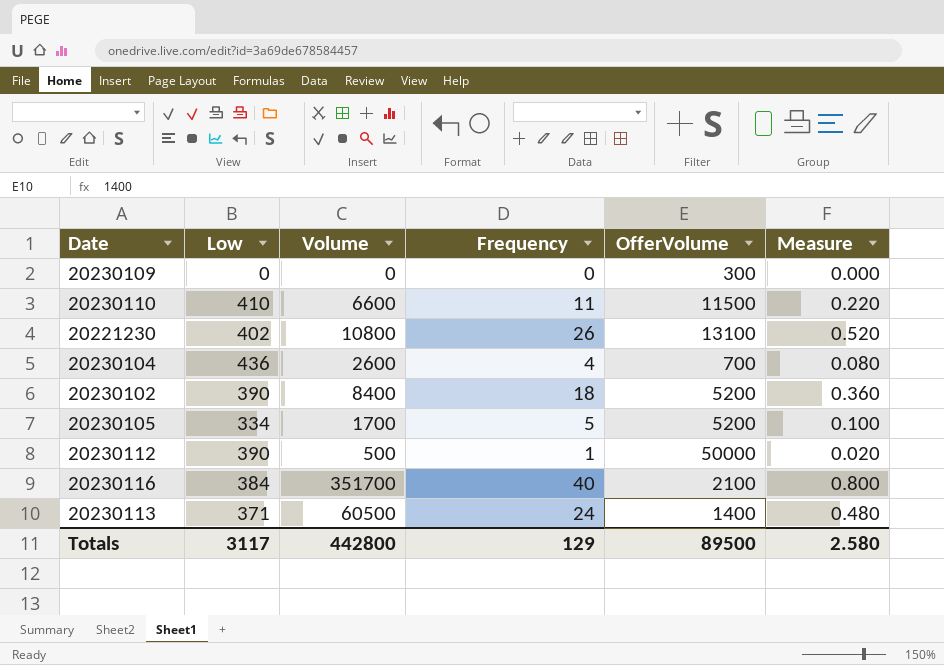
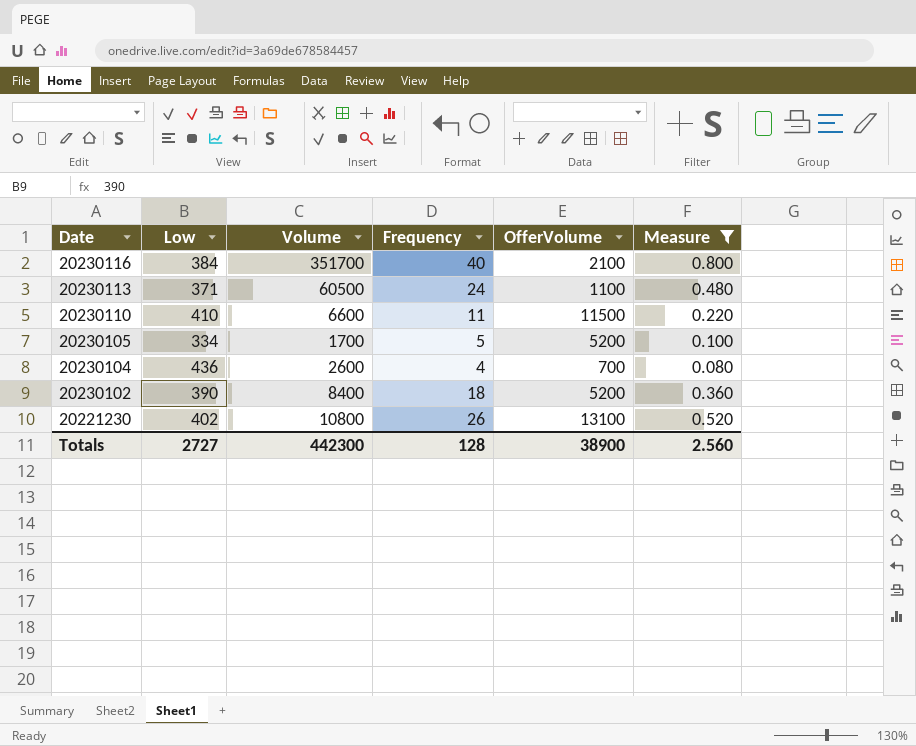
filter: none -> Measure >= 0.080
row order: none -> Date descending
20230113 | OfferVolume: 1400 -> 1100
Totals | Low: 3117 -> 2727
Totals | Volume: 442800 -> 442300
Totals | Frequency: 129 -> 128
Totals | OfferVolume: 89500 -> 38900
Totals | Measure: 2.580 -> 2.560

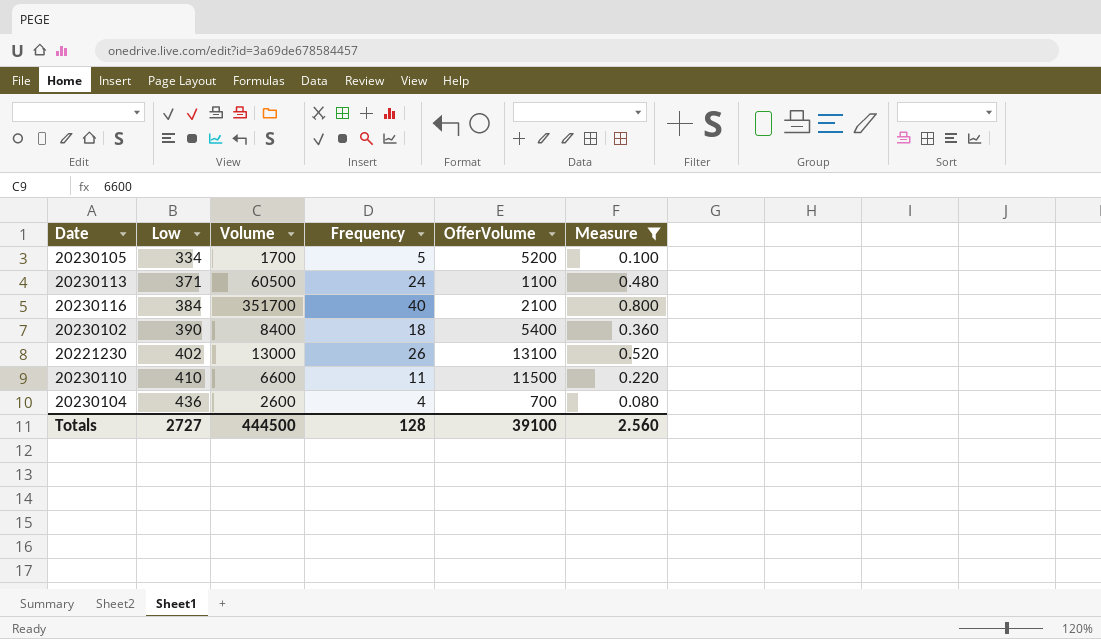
row order: Date descending -> Low ascending
20230102 | OfferVolume: 5200 -> 5400
20221230 | Volume: 10800 -> 13000
Totals | Volume: 442300 -> 444500
Totals | OfferVolume: 38900 -> 39100

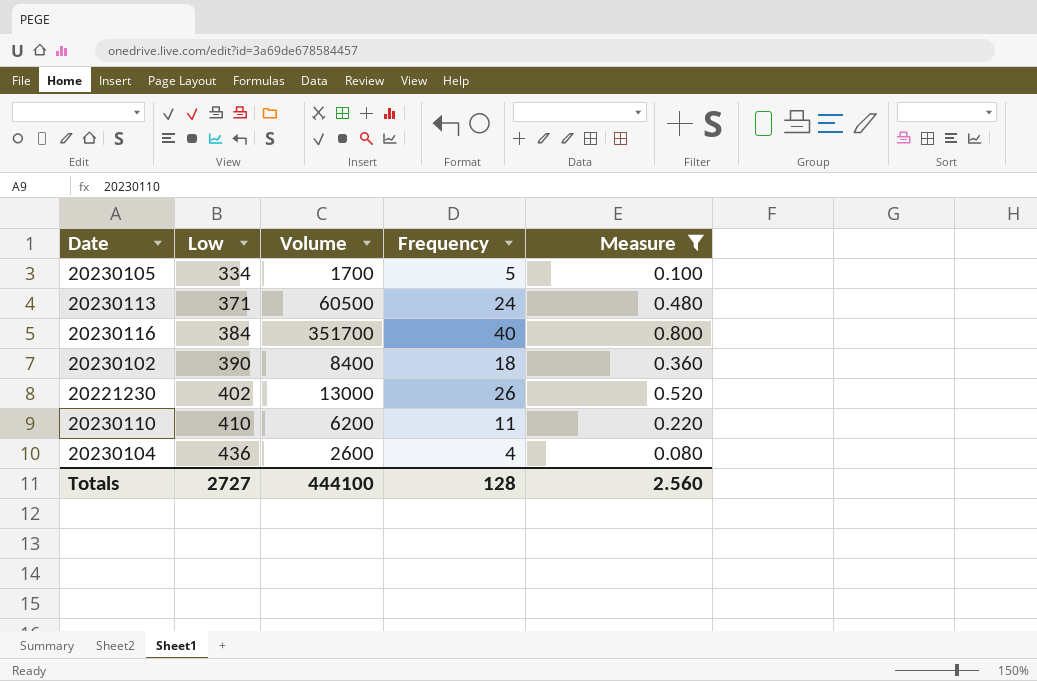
column OfferVolume | position: 5 -> none
20230110 | Volume: 6600 -> 6200
Totals | Volume: 444500 -> 444100

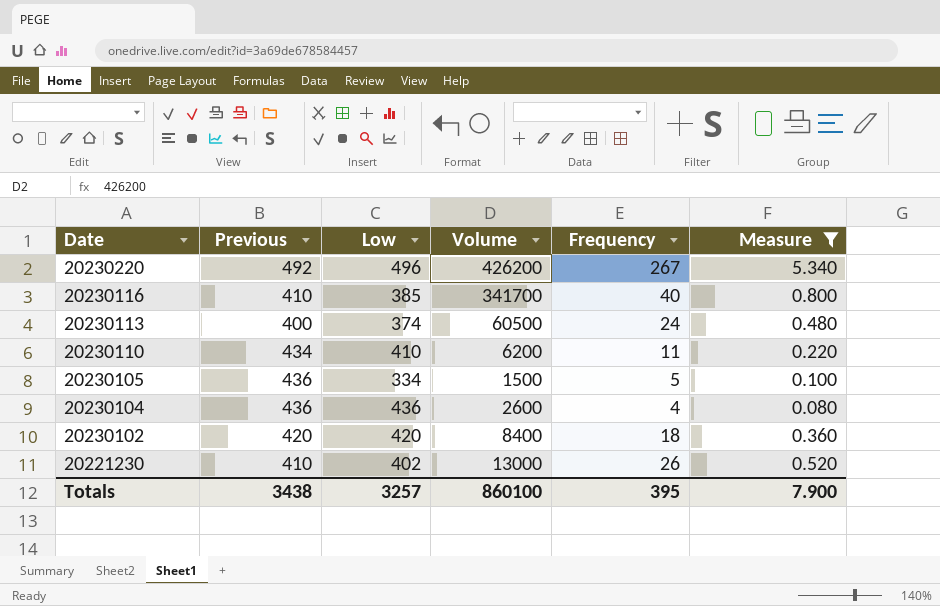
row order: Low ascending -> Date descending
column Previous | position: none -> 2
row 20230220: none -> 492 | 496 | 426200 | 267 | 5.340
20230116 | Low: 384 -> 385
20230116 | Volume: 351700 -> 341700
20230113 | Low: 371 -> 374
20230105 | Volume: 1700 -> 1500
20230102 | Low: 390 -> 420
Totals | Low: 2727 -> 3257
Totals | Volume: 444100 -> 860100
Totals | Frequency: 128 -> 395
Totals | Measure: 2.560 -> 7.900

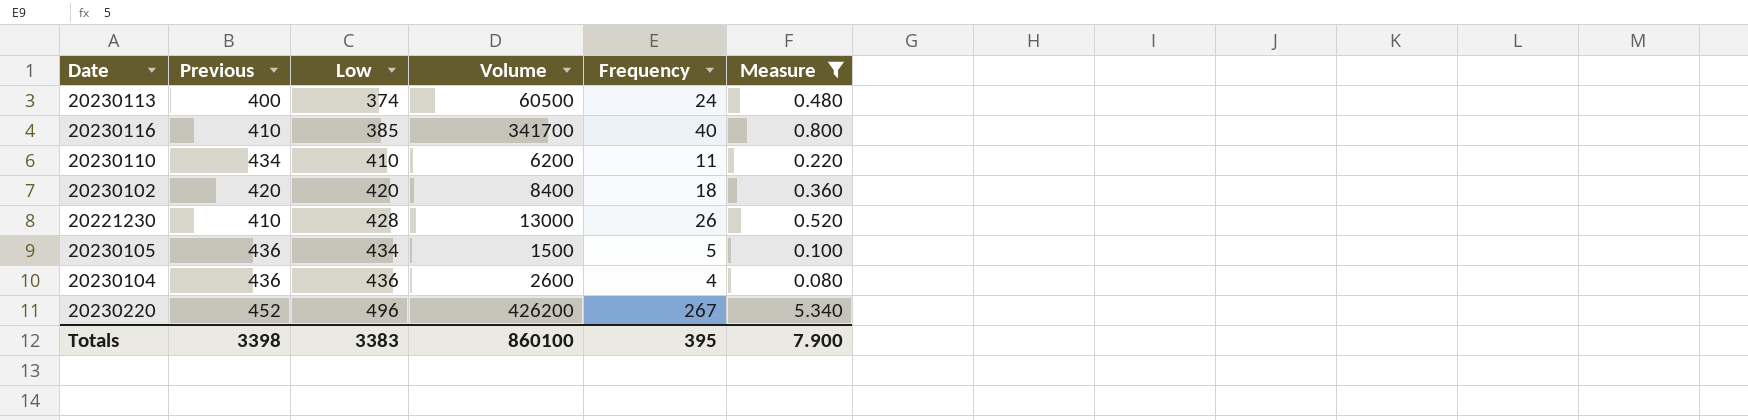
row order: Date descending -> Low ascending
20221230 | Low: 402 -> 428
20230105 | Low: 334 -> 434
20230220 | Previous: 492 -> 452
Totals | Previous: 3438 -> 3398
Totals | Low: 3257 -> 3383

